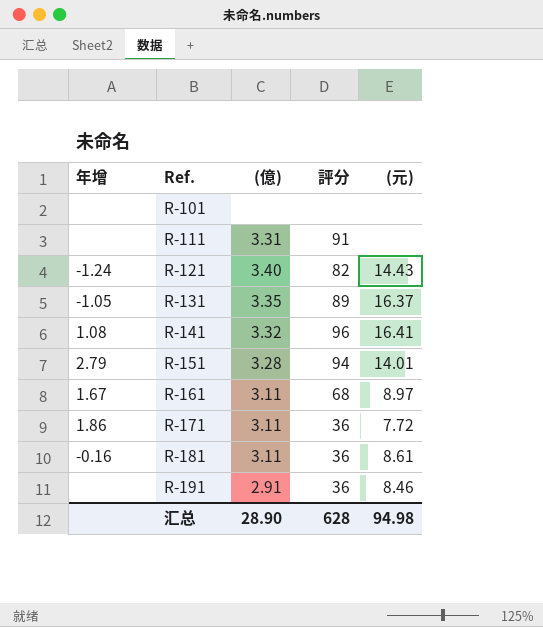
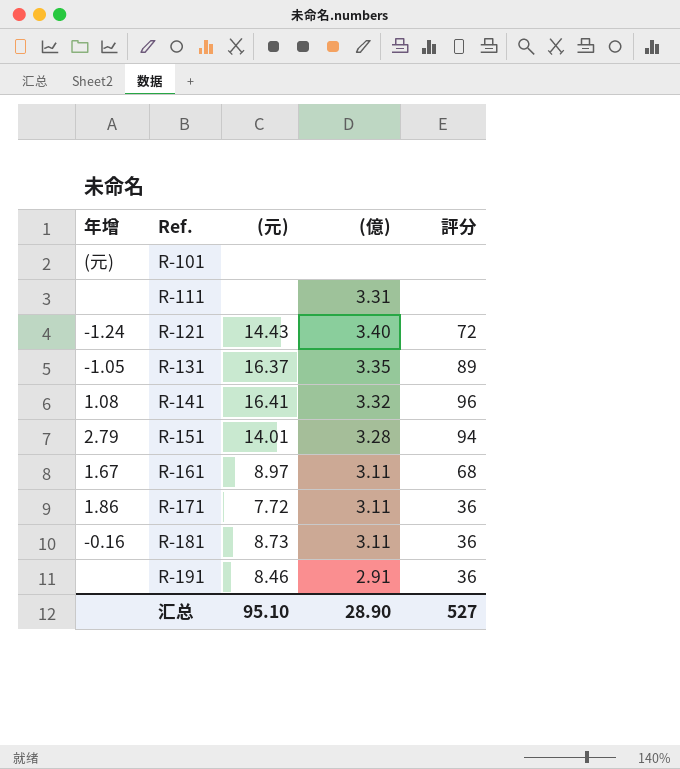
column (元) | position: 5 -> 3
R-101 | 年增: none -> (元)
R-111 | 評分: 91 -> none
R-121 | 評分: 82 -> 72
R-181 | (元): 8.61 -> 8.73
汇总 | (元): 94.98 -> 95.10
汇总 | 評分: 628 -> 527

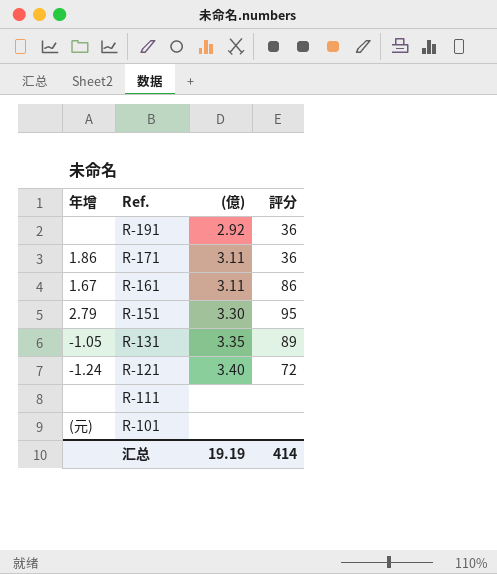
row order: Ref. ascending -> Ref. descending
column (元) | position: 3 -> none
row R-141: 1.08 | 16.41 | 3.32 | 96 -> none
row R-181: -0.16 | 8.73 | 3.11 | 36 -> none
R-191 | (億): 2.91 -> 2.92
R-161 | 評分: 68 -> 86
R-151 | (億): 3.28 -> 3.30
R-151 | 評分: 94 -> 95
R-111 | (億): 3.31 -> none
汇总 | (億): 28.90 -> 19.19
汇总 | 評分: 527 -> 414

